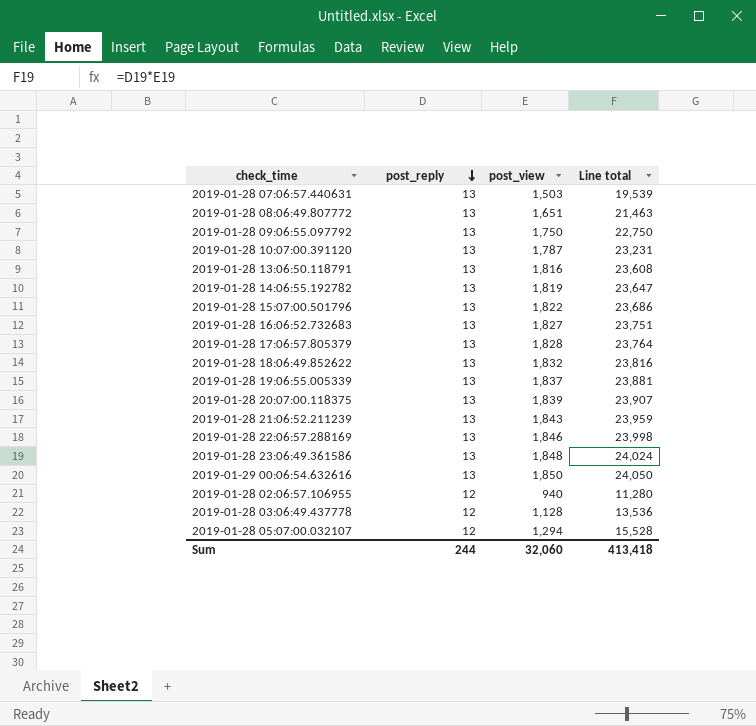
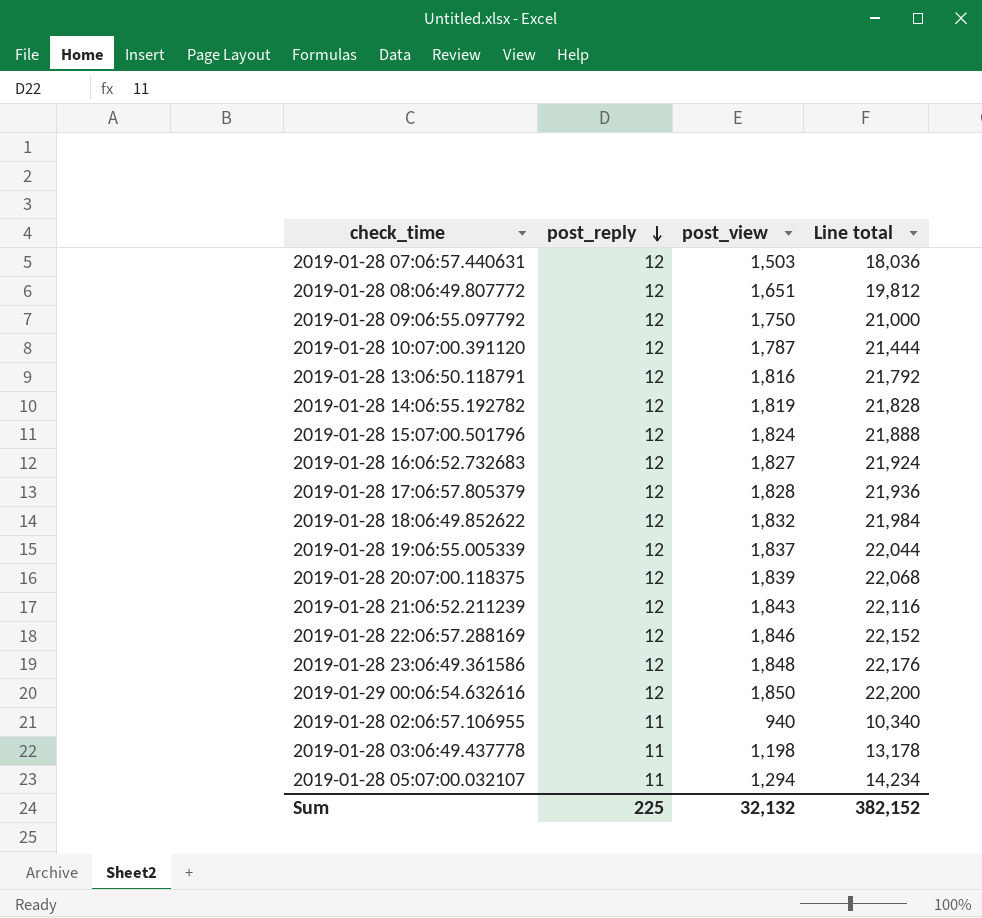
2019-01-28 07:06:57.440631 | post_reply: 13 -> 12
2019-01-28 07:06:57.440631 | Line total: 19,539 -> 18,036
2019-01-28 08:06:49.807772 | post_reply: 13 -> 12
2019-01-28 08:06:49.807772 | Line total: 21,463 -> 19,812
2019-01-28 09:06:55.097792 | post_reply: 13 -> 12
2019-01-28 09:06:55.097792 | Line total: 22,750 -> 21,000
2019-01-28 10:07:00.391120 | post_reply: 13 -> 12
2019-01-28 10:07:00.391120 | Line total: 23,231 -> 21,444
2019-01-28 13:06:50.118791 | post_reply: 13 -> 12
2019-01-28 13:06:50.118791 | Line total: 23,608 -> 21,792
2019-01-28 14:06:55.192782 | post_reply: 13 -> 12
2019-01-28 14:06:55.192782 | Line total: 23,647 -> 21,828
2019-01-28 15:07:00.501796 | post_reply: 13 -> 12
2019-01-28 15:07:00.501796 | post_view: 1,822 -> 1,824
2019-01-28 15:07:00.501796 | Line total: 23,686 -> 21,888
2019-01-28 16:06:52.732683 | post_reply: 13 -> 12
2019-01-28 16:06:52.732683 | Line total: 23,751 -> 21,924
2019-01-28 17:06:57.805379 | post_reply: 13 -> 12
2019-01-28 17:06:57.805379 | Line total: 23,764 -> 21,936
2019-01-28 18:06:49.852622 | post_reply: 13 -> 12
2019-01-28 18:06:49.852622 | Line total: 23,816 -> 21,984
2019-01-28 19:06:55.005339 | post_reply: 13 -> 12
2019-01-28 19:06:55.005339 | Line total: 23,881 -> 22,044
2019-01-28 20:07:00.118375 | post_reply: 13 -> 12
2019-01-28 20:07:00.118375 | Line total: 23,907 -> 22,068
2019-01-28 21:06:52.211239 | post_reply: 13 -> 12
2019-01-28 21:06:52.211239 | Line total: 23,959 -> 22,116
2019-01-28 22:06:57.288169 | post_reply: 13 -> 12
2019-01-28 22:06:57.288169 | Line total: 23,998 -> 22,152
2019-01-28 23:06:49.361586 | post_reply: 13 -> 12
2019-01-28 23:06:49.361586 | Line total: 24,024 -> 22,176
2019-01-29 00:06:54.632616 | post_reply: 13 -> 12
2019-01-29 00:06:54.632616 | Line total: 24,050 -> 22,200
2019-01-28 02:06:57.106955 | post_reply: 12 -> 11
2019-01-28 02:06:57.106955 | Line total: 11,280 -> 10,340
2019-01-28 03:06:49.437778 | post_reply: 12 -> 11
2019-01-28 03:06:49.437778 | post_view: 1,128 -> 1,198
2019-01-28 03:06:49.437778 | Line total: 13,536 -> 13,178
2019-01-28 05:07:00.032107 | post_reply: 12 -> 11
2019-01-28 05:07:00.032107 | Line total: 15,528 -> 14,234
Sum | post_reply: 244 -> 225
Sum | post_view: 32,060 -> 32,132
Sum | Line total: 413,418 -> 382,152

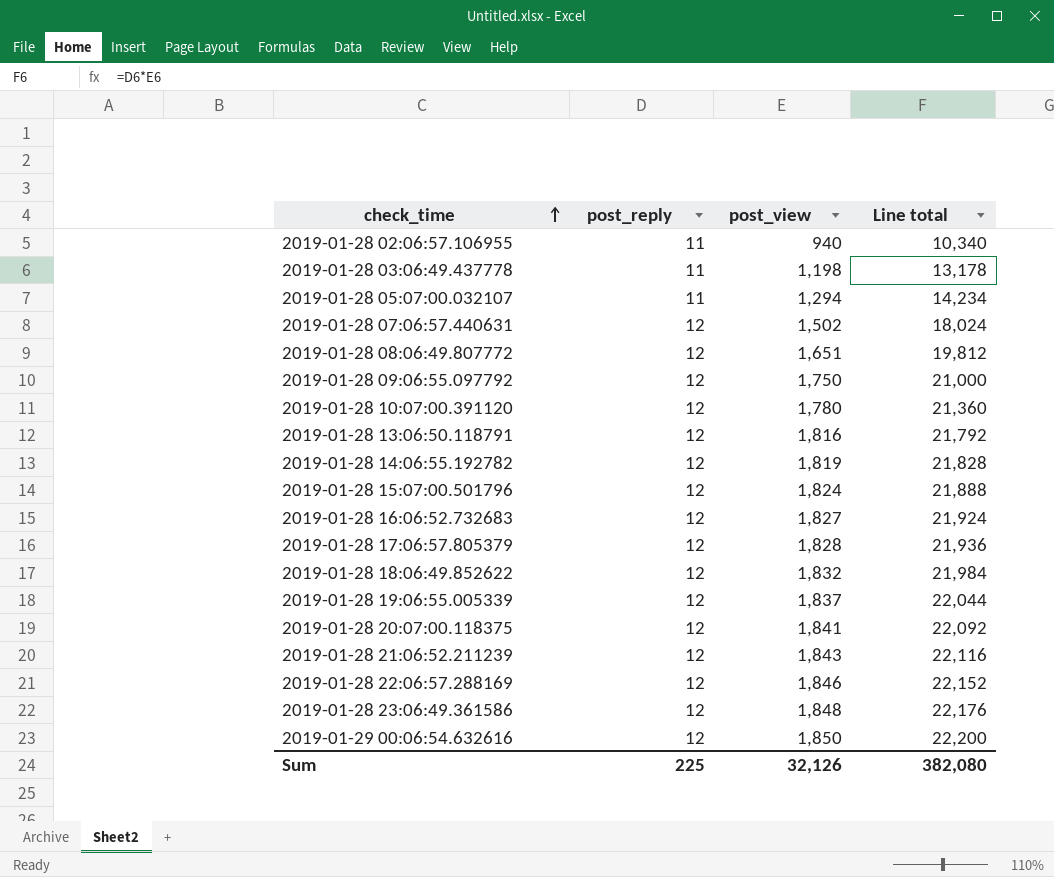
row order: post_reply descending -> check_time ascending
2019-01-28 07:06:57.440631 | post_view: 1,503 -> 1,502
2019-01-28 07:06:57.440631 | Line total: 18,036 -> 18,024
2019-01-28 10:07:00.391120 | post_view: 1,787 -> 1,780
2019-01-28 10:07:00.391120 | Line total: 21,444 -> 21,360
2019-01-28 20:07:00.118375 | post_view: 1,839 -> 1,841
2019-01-28 20:07:00.118375 | Line total: 22,068 -> 22,092
Sum | post_view: 32,132 -> 32,126
Sum | Line total: 382,152 -> 382,080

